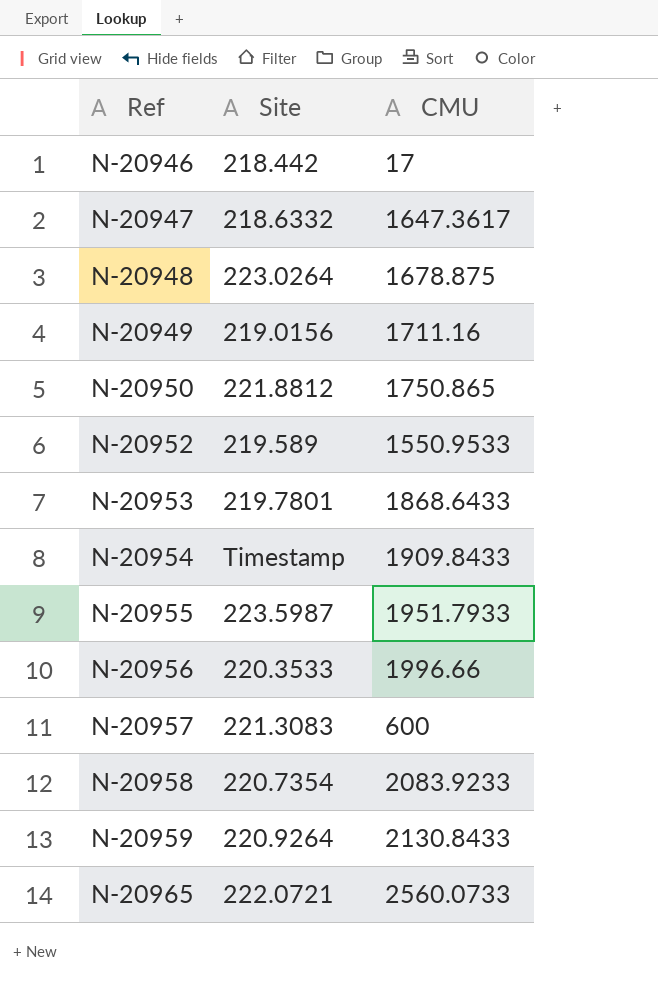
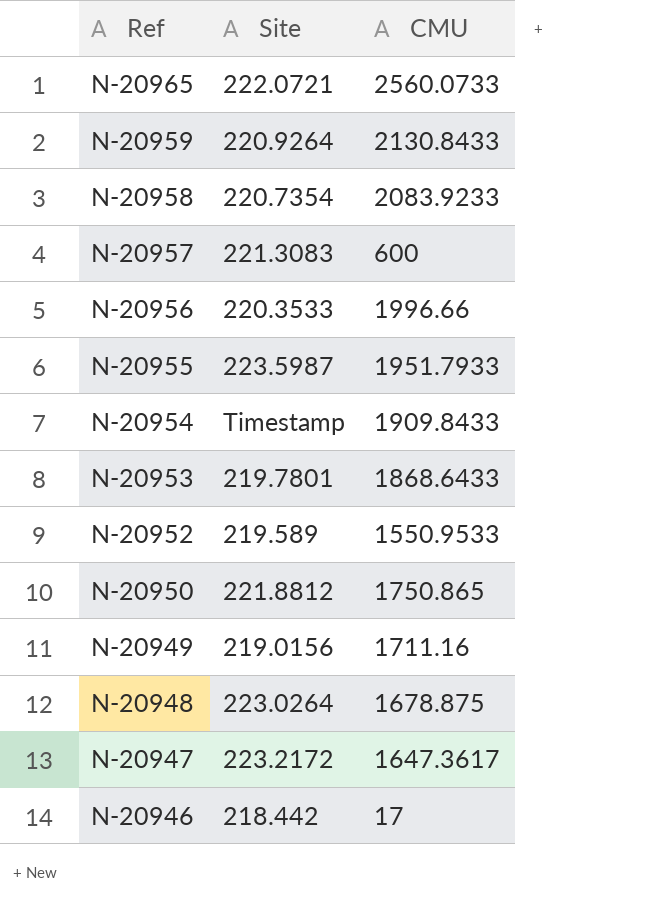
row order: Ref ascending -> Ref descending
N-20947 | Site: 218.6332 -> 223.2172

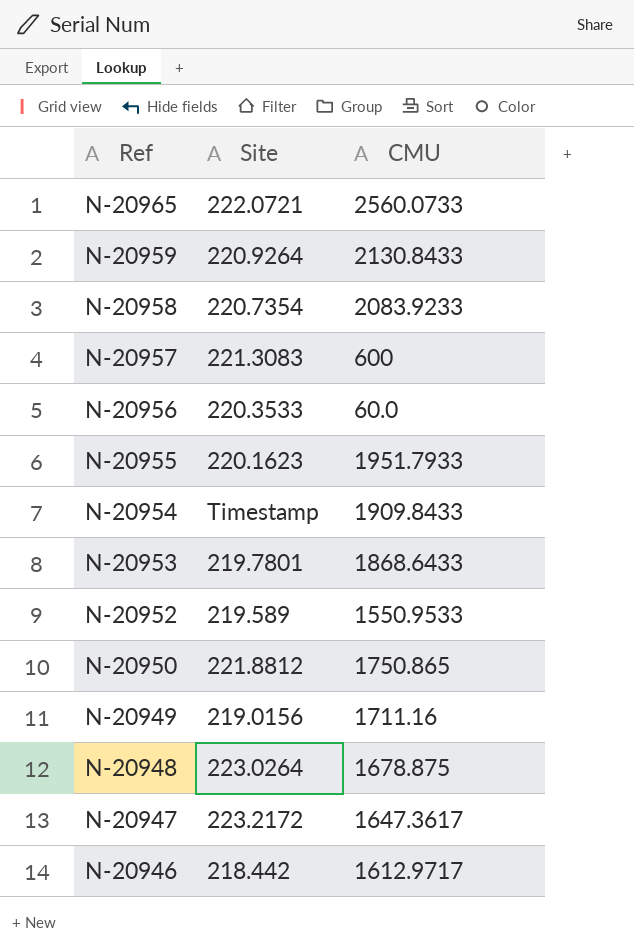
N-20956 | CMU: 1996.66 -> 60.0
N-20955 | Site: 223.5987 -> 220.1623
N-20946 | CMU: 17 -> 1612.9717

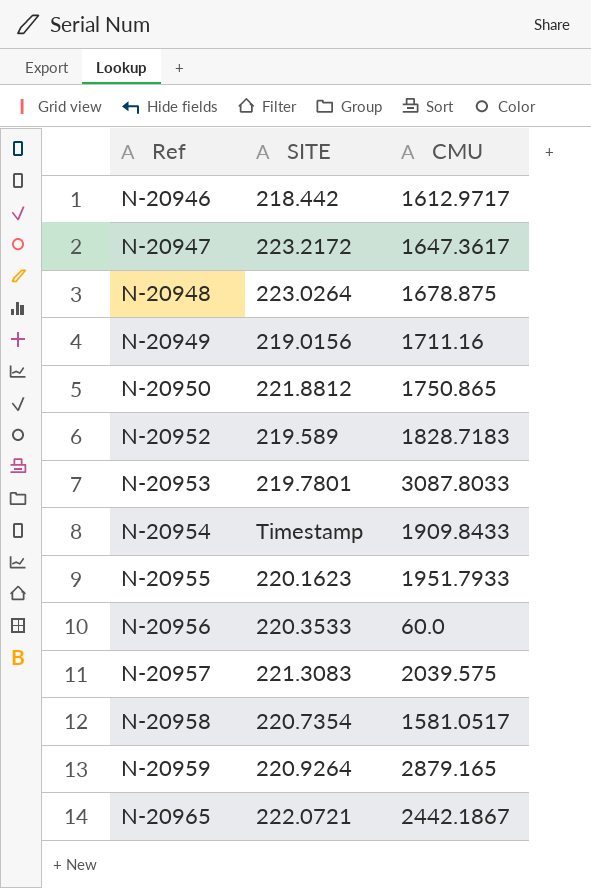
row order: Ref descending -> Ref ascending
column name: Site -> SITE
N-20952 | CMU: 1550.9533 -> 1828.7183
N-20953 | CMU: 1868.6433 -> 3087.8033
N-20957 | CMU: 600 -> 2039.575
N-20958 | CMU: 2083.9233 -> 1581.0517
N-20959 | CMU: 2130.8433 -> 2879.165
N-20965 | CMU: 2560.0733 -> 2442.1867

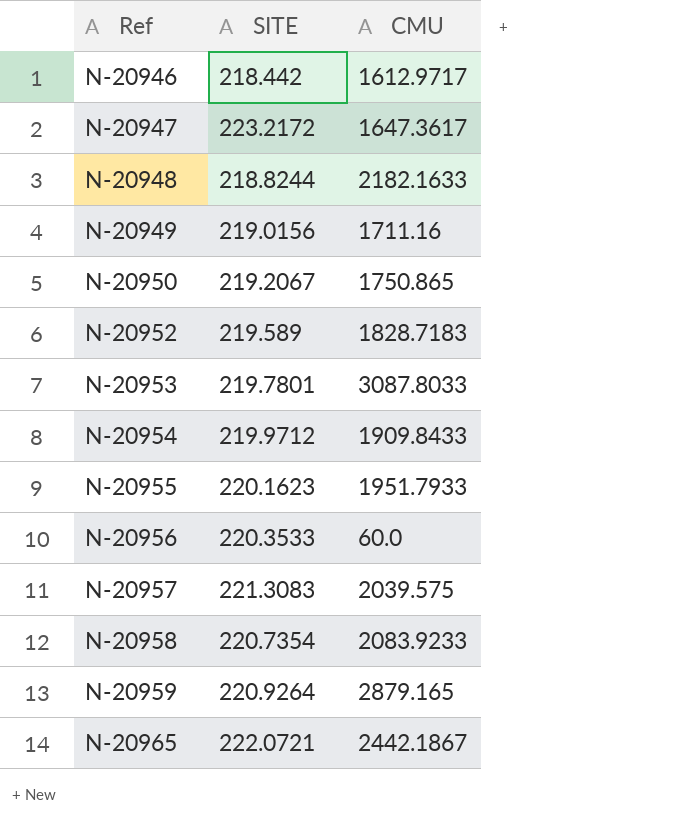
N-20948 | SITE: 223.0264 -> 218.8244
N-20948 | CMU: 1678.875 -> 2182.1633
N-20950 | SITE: 221.8812 -> 219.2067
N-20954 | SITE: Timestamp -> 219.9712
N-20958 | CMU: 1581.0517 -> 2083.9233

